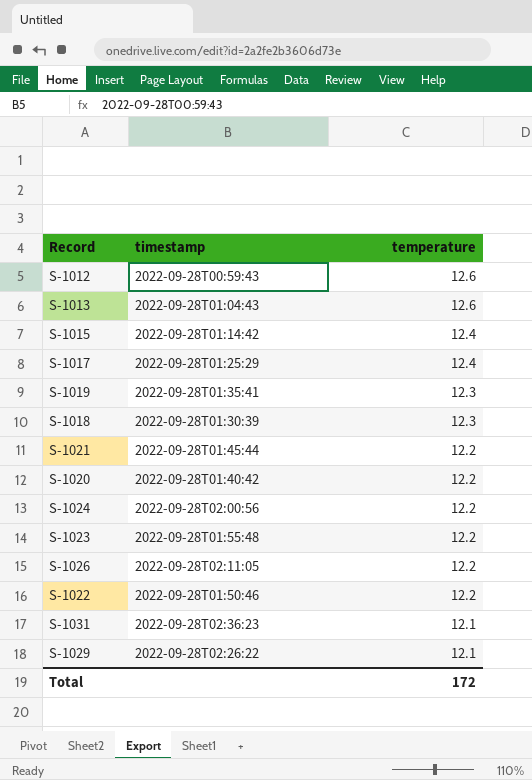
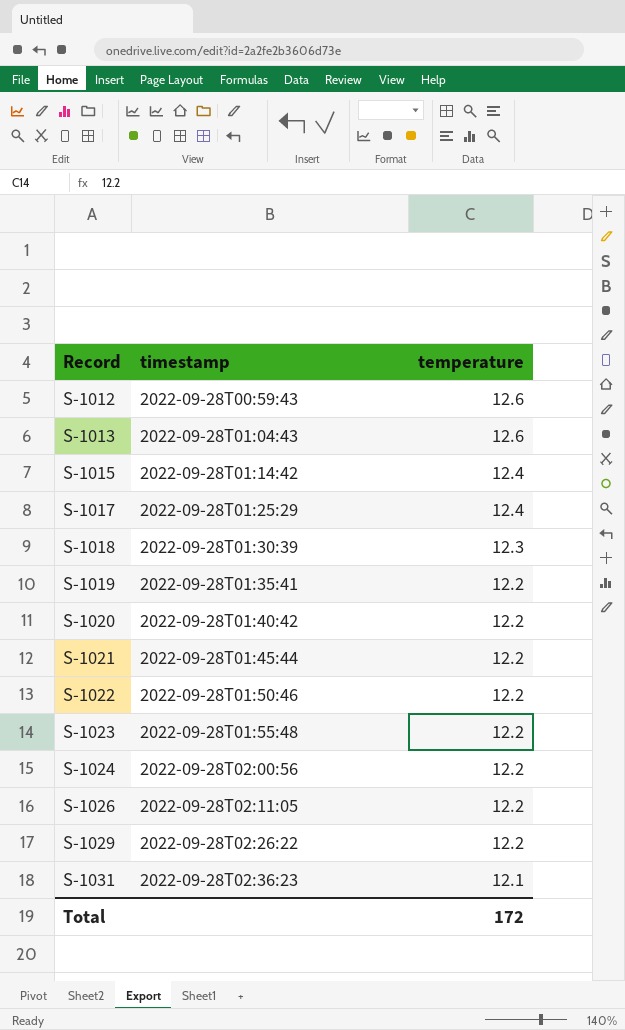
row order: temperature descending -> Record ascending
S-1019 | temperature: 12.3 -> 12.2
S-1029 | temperature: 12.1 -> 12.2

